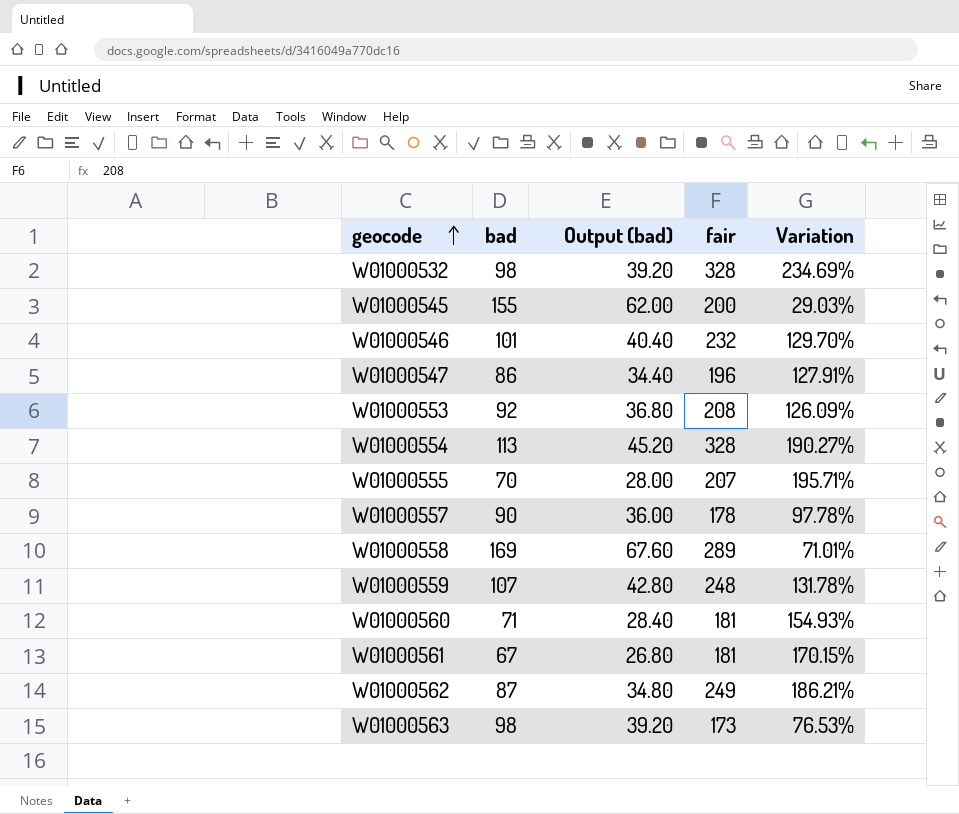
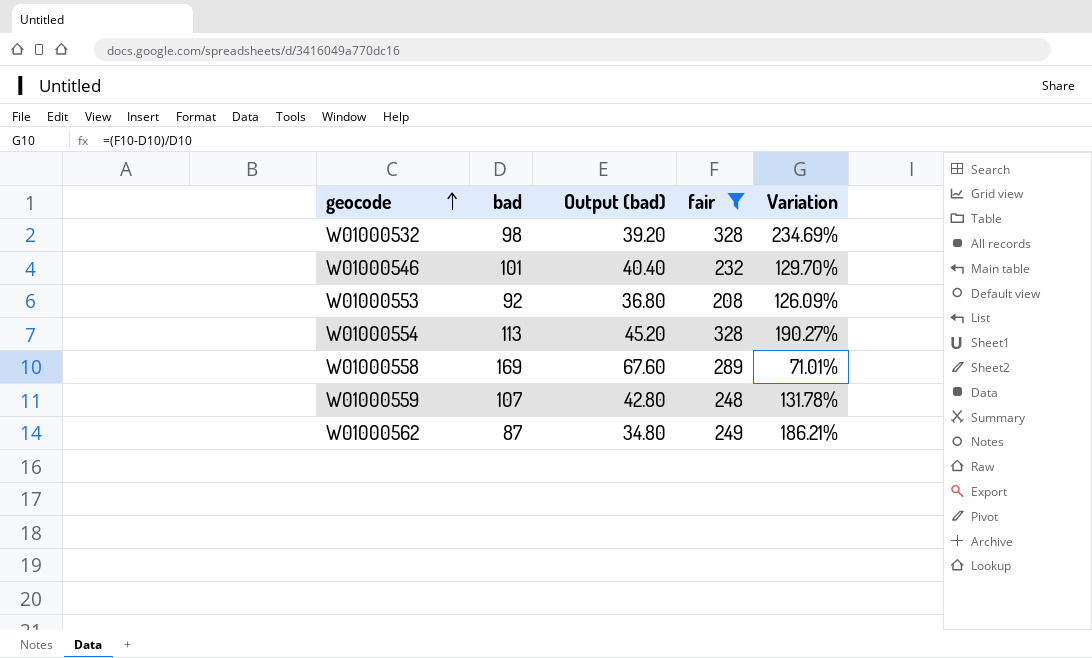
filter: none -> fair >= 208

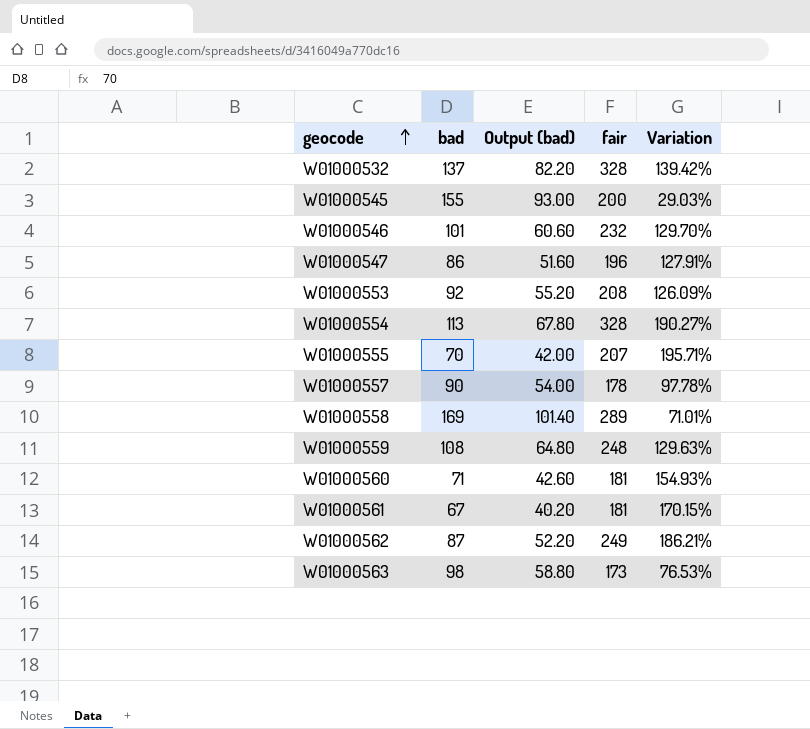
filter: fair >= 208 -> none
column Output (bad) | formula: [bad] * 0.4 -> [bad] * 0.6
W01000532 | bad: 98 -> 137
W01000532 | Variation: 234.69% -> 139.42%
W01000559 | bad: 107 -> 108
W01000559 | Variation: 131.78% -> 129.63%

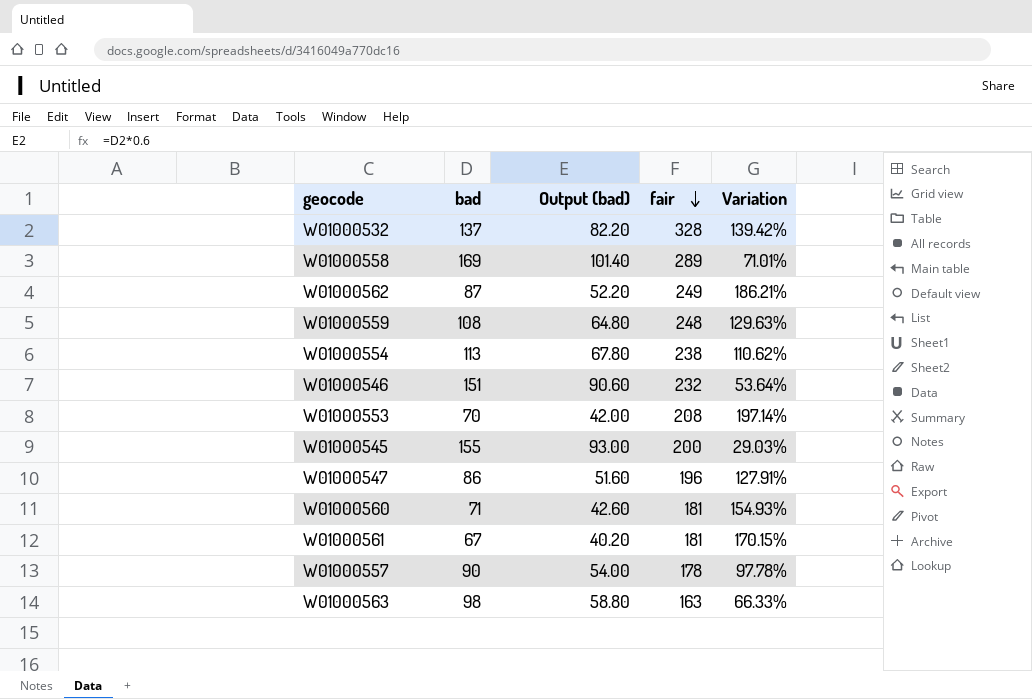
row order: geocode ascending -> fair descending
row W01000555: 70 | 42.00 | 207 | 195.71% -> none
W01000554 | fair: 328 -> 238
W01000554 | Variation: 190.27% -> 110.62%
W01000546 | bad: 101 -> 151
W01000546 | Output (bad): 60.60 -> 90.60
W01000546 | Variation: 129.70% -> 53.64%
W01000553 | bad: 92 -> 70
W01000553 | Output (bad): 55.20 -> 42.00
W01000553 | Variation: 126.09% -> 197.14%
W01000563 | fair: 173 -> 163
W01000563 | Variation: 76.53% -> 66.33%

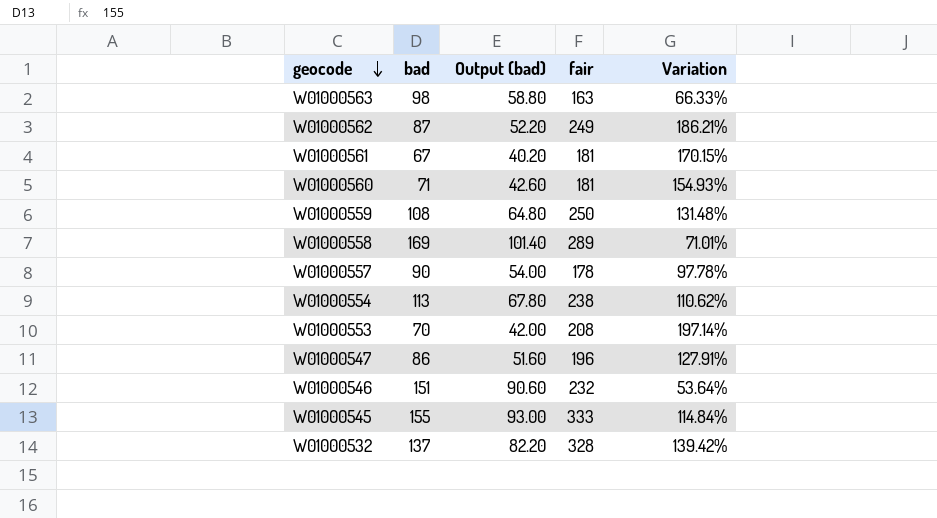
row order: fair descending -> geocode descending
W01000559 | fair: 248 -> 250
W01000559 | Variation: 129.63% -> 131.48%
W01000545 | fair: 200 -> 333
W01000545 | Variation: 29.03% -> 114.84%

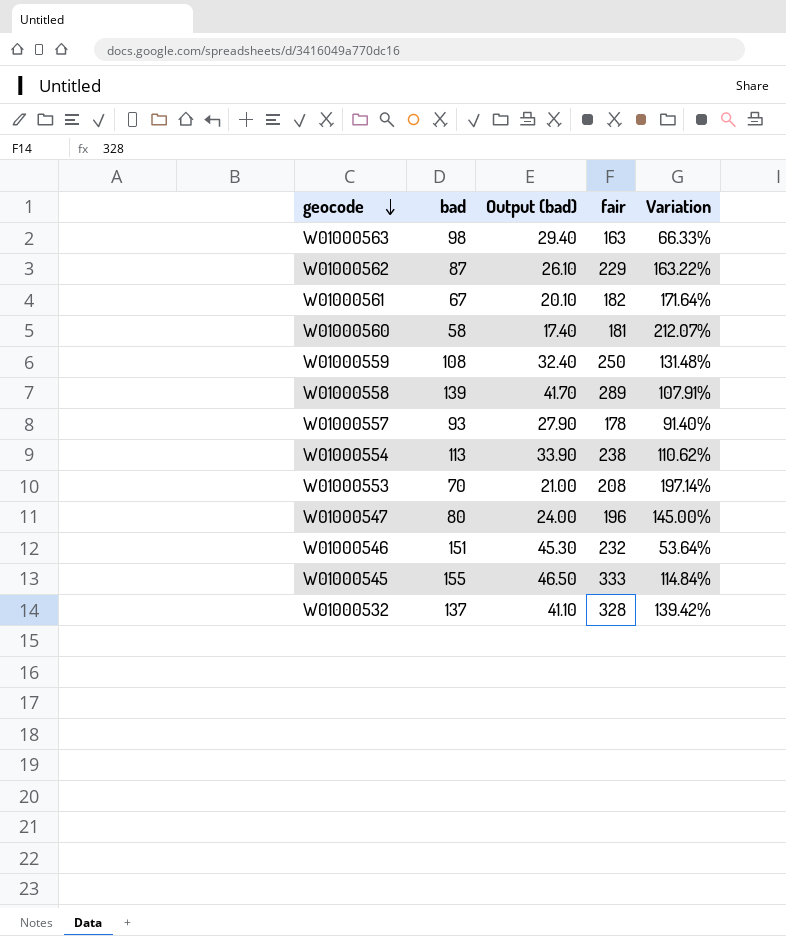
column Output (bad) | formula: [bad] * 0.6 -> [bad] * 0.3
W01000562 | fair: 249 -> 229
W01000562 | Variation: 186.21% -> 163.22%
W01000561 | fair: 181 -> 182
W01000561 | Variation: 170.15% -> 171.64%
W01000560 | bad: 71 -> 58
W01000560 | Variation: 154.93% -> 212.07%
W01000558 | bad: 169 -> 139
W01000558 | Variation: 71.01% -> 107.91%
W01000557 | bad: 90 -> 93
W01000557 | Variation: 97.78% -> 91.40%
W01000547 | bad: 86 -> 80
W01000547 | Variation: 127.91% -> 145.00%

